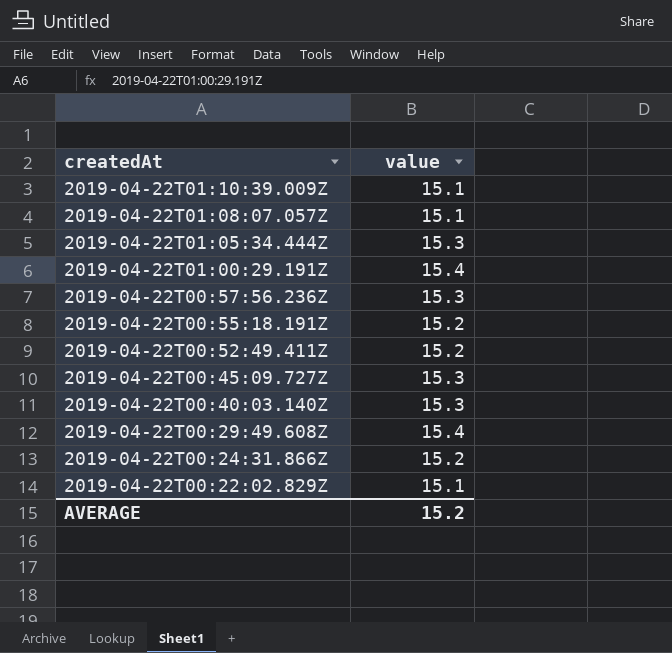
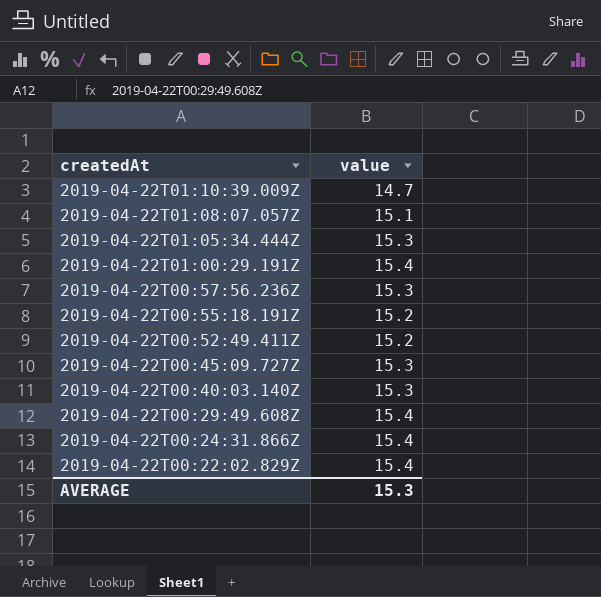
2019-04-22T01:10:39.009Z | value: 15.1 -> 14.7
2019-04-22T00:24:31.866Z | value: 15.2 -> 15.4
2019-04-22T00:22:02.829Z | value: 15.1 -> 15.4
AVERAGE | value: 15.2 -> 15.3

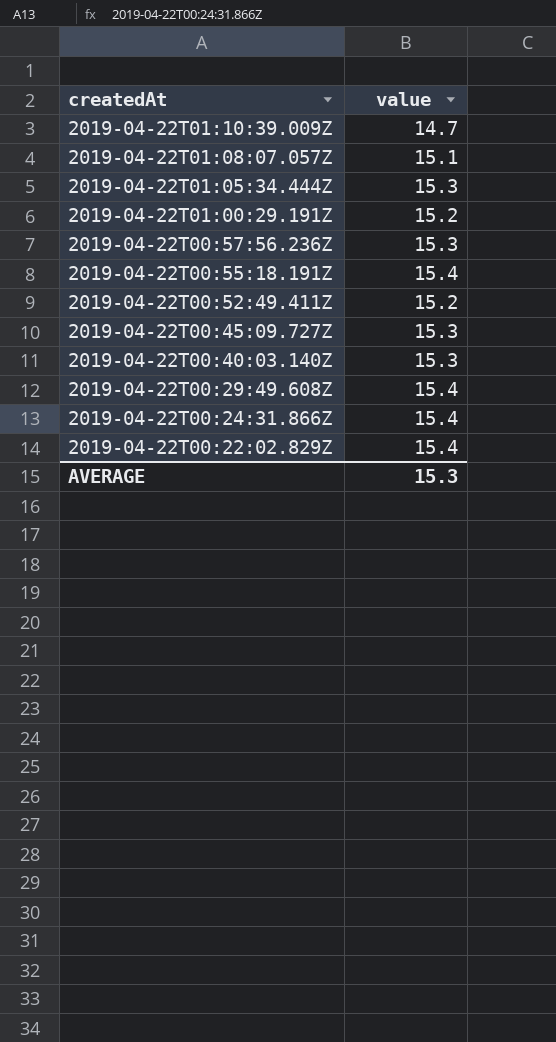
2019-04-22T01:00:29.191Z | value: 15.4 -> 15.2
2019-04-22T00:55:18.191Z | value: 15.2 -> 15.4

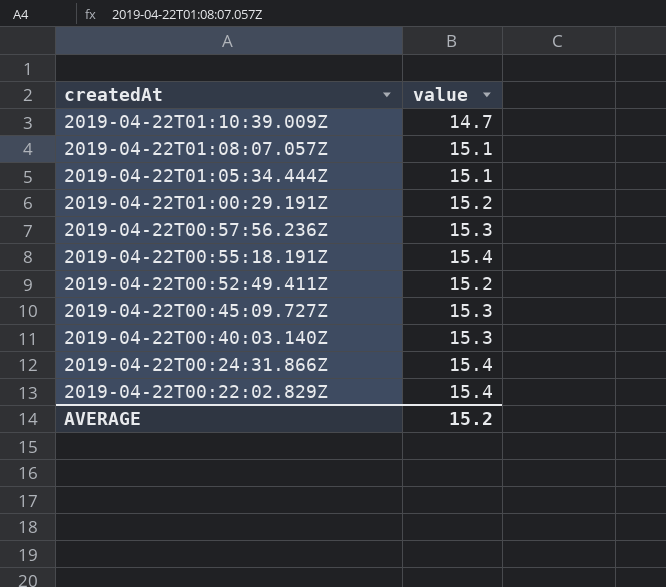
row 2019-04-22T00:29:49.608Z: 15.4 -> none
2019-04-22T01:05:34.444Z | value: 15.3 -> 15.1
AVERAGE | value: 15.3 -> 15.2

